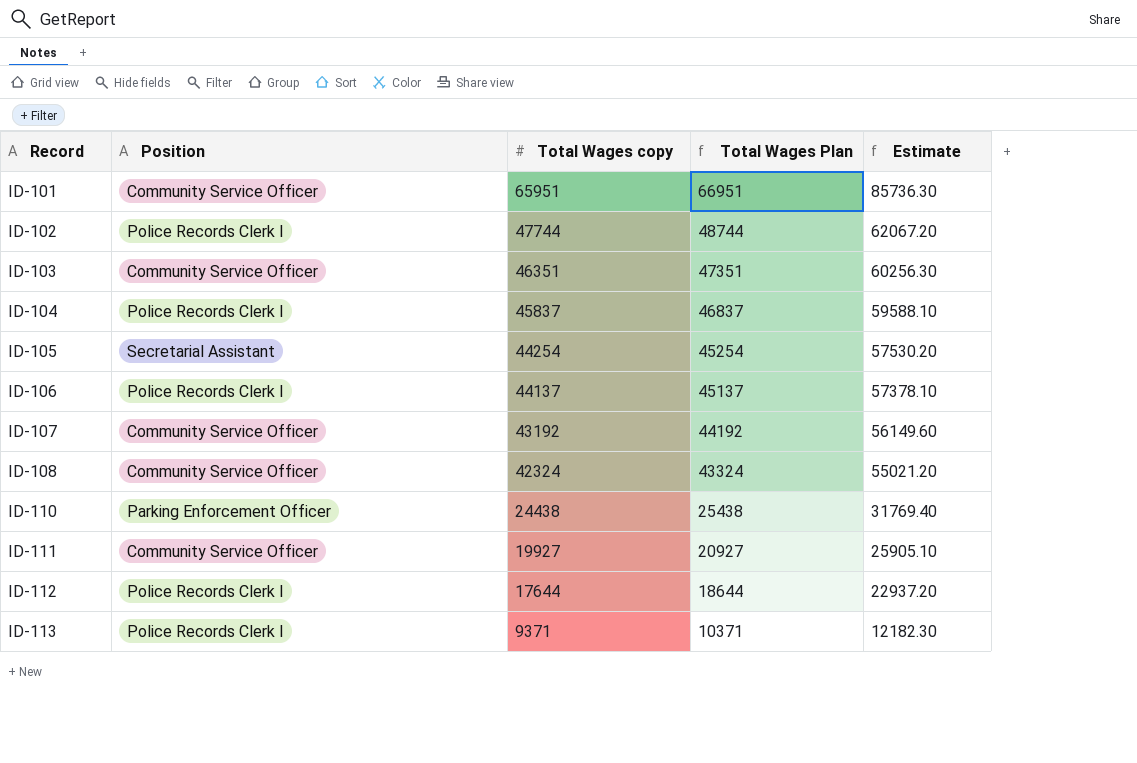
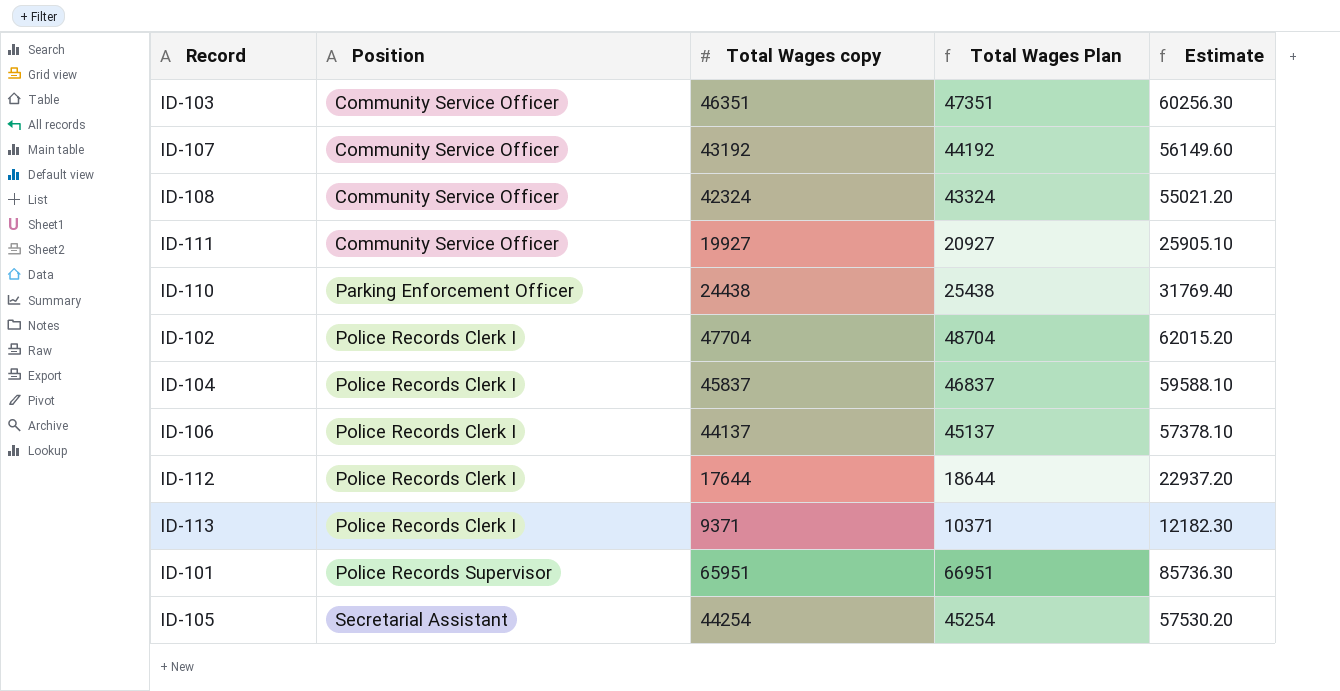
row order: Record ascending -> Position ascending
ID-102 | Total Wages copy: 47744 -> 47704
ID-102 | Total Wages Plan: 48744 -> 48704
ID-102 | Estimate: 62067.20 -> 62015.20
ID-101 | Position: Community Service Officer -> Police Records Supervisor

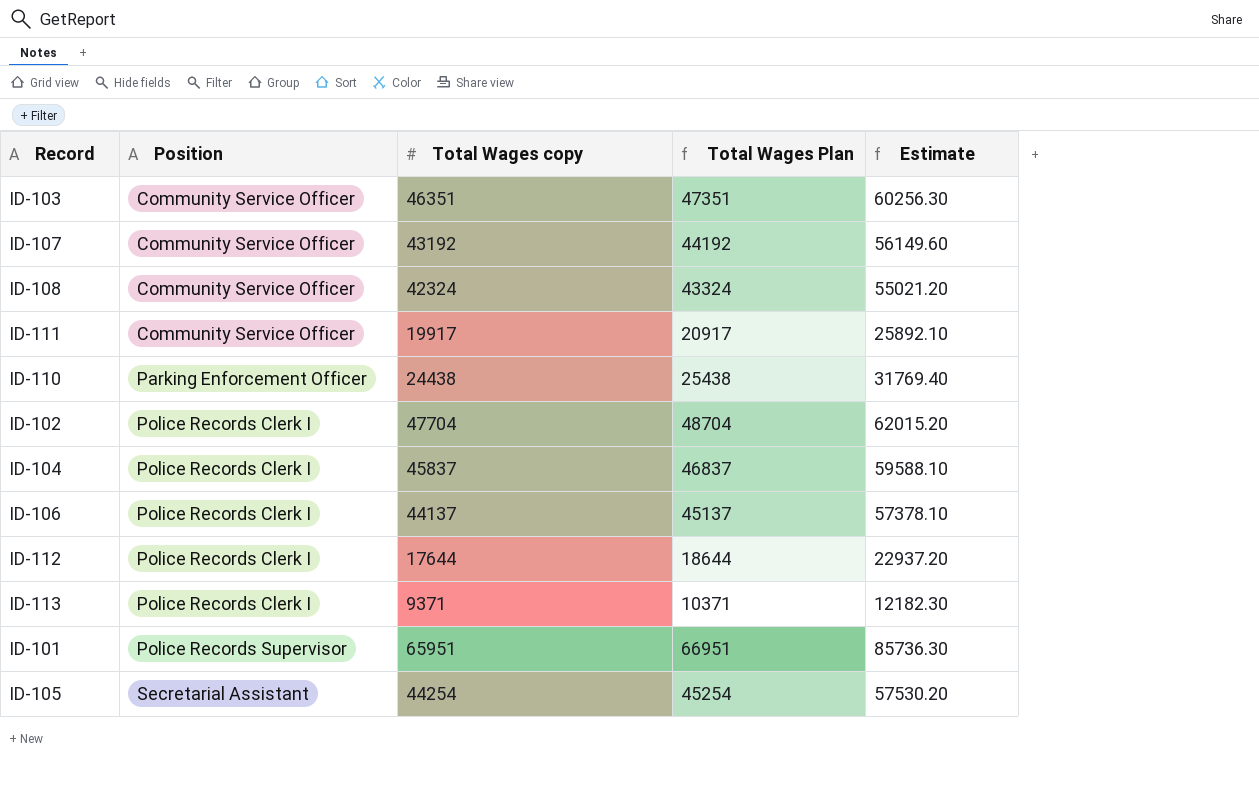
ID-111 | Total Wages copy: 19927 -> 19917
ID-111 | Total Wages Plan: 20927 -> 20917
ID-111 | Estimate: 25905.10 -> 25892.10

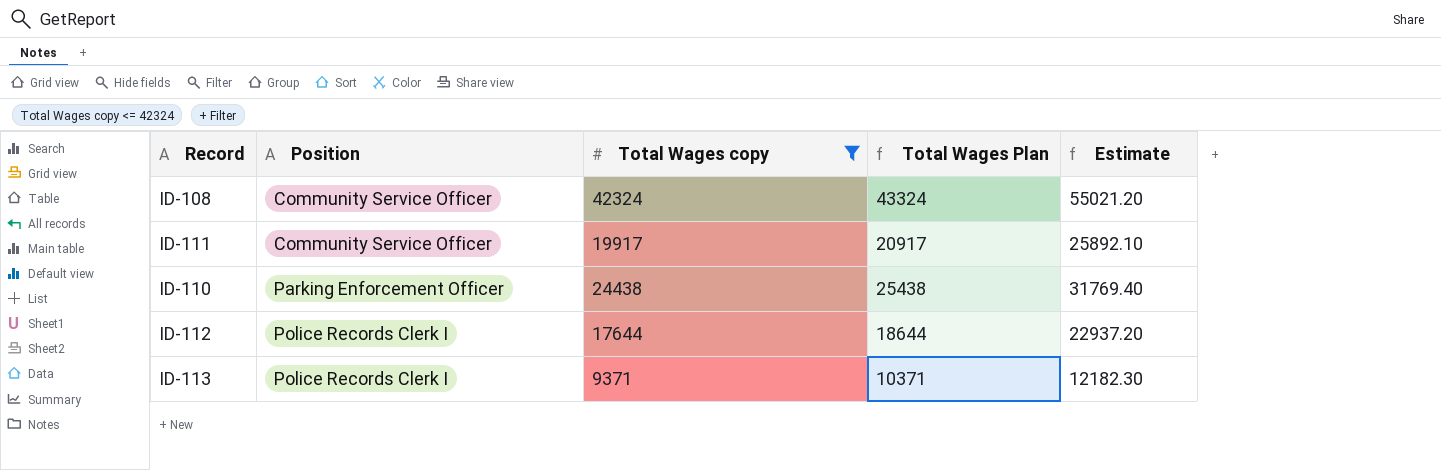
filter: none -> Total Wages copy <= 42324

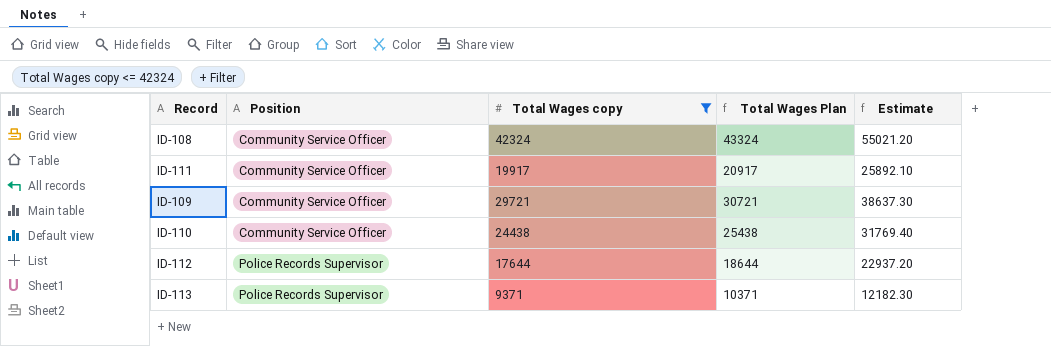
row ID-109: none -> Community Service Officer | 29721 | 30721 | 38637.30
ID-110 | Position: Parking Enforcement Officer -> Community Service Officer
ID-112 | Position: Police Records Clerk I -> Police Records Supervisor
ID-113 | Position: Police Records Clerk I -> Police Records Supervisor

